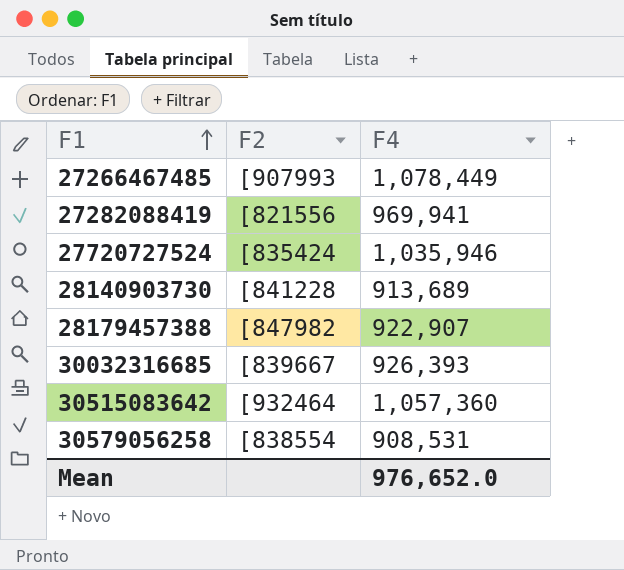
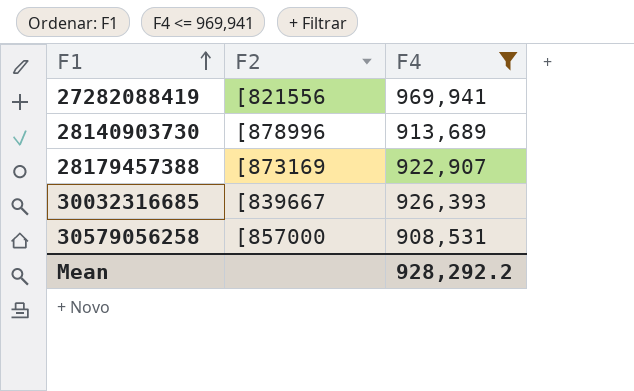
filter: none -> F4 <= 969,941
28140903730 | F2: [841228 -> [878996
28179457388 | F2: [847982 -> [873169
30579056258 | F2: [838554 -> [857000
Mean | F4: 976,652.0 -> 928,292.2

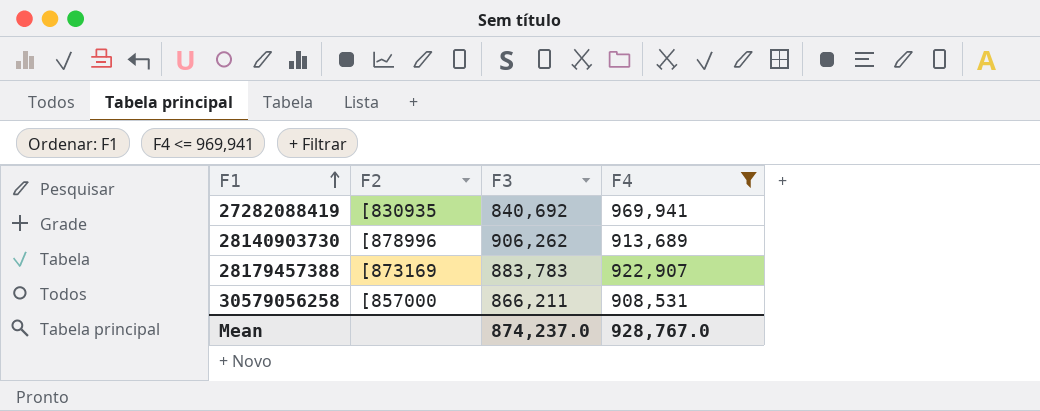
column F3 | position: none -> 3
row 30032316685: [839667 | 926,393 -> none
27282088419 | F2: [821556 -> [830935
Mean | F4: 928,292.2 -> 928,767.0

